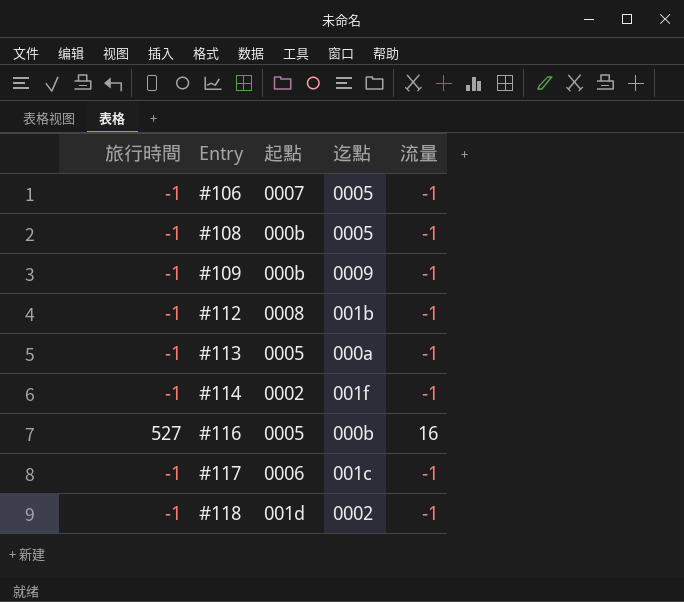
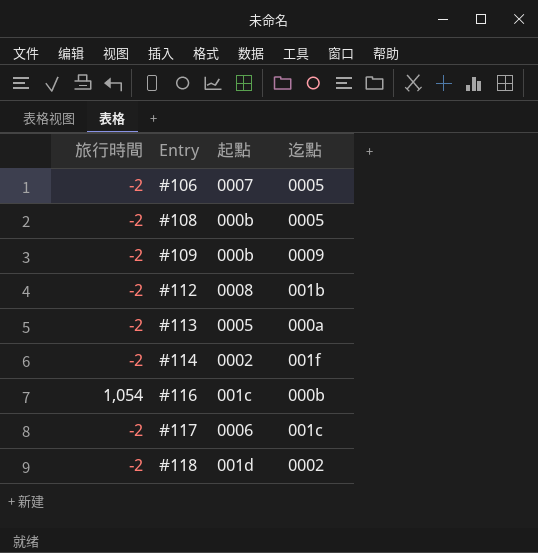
column 流量 | position: 5 -> none
#106 | 旅行時間: -1 -> -2
#108 | 旅行時間: -1 -> -2
#109 | 旅行時間: -1 -> -2
#112 | 旅行時間: -1 -> -2
#113 | 旅行時間: -1 -> -2
#114 | 旅行時間: -1 -> -2
#116 | 旅行時間: 527 -> 1,054
#116 | 起點: 0005 -> 001c
#117 | 旅行時間: -1 -> -2
#118 | 旅行時間: -1 -> -2

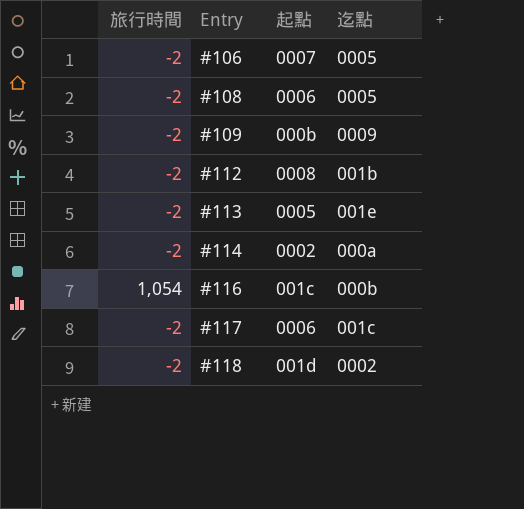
#108 | 起點: 000b -> 0006
#113 | 迄點: 000a -> 001e
#114 | 迄點: 001f -> 000a

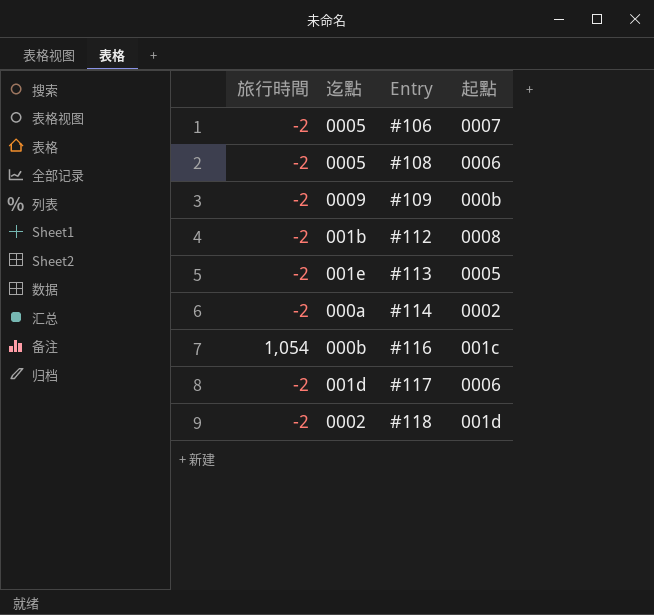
column 迄點 | position: 4 -> 2
#117 | 迄點: 001c -> 001d

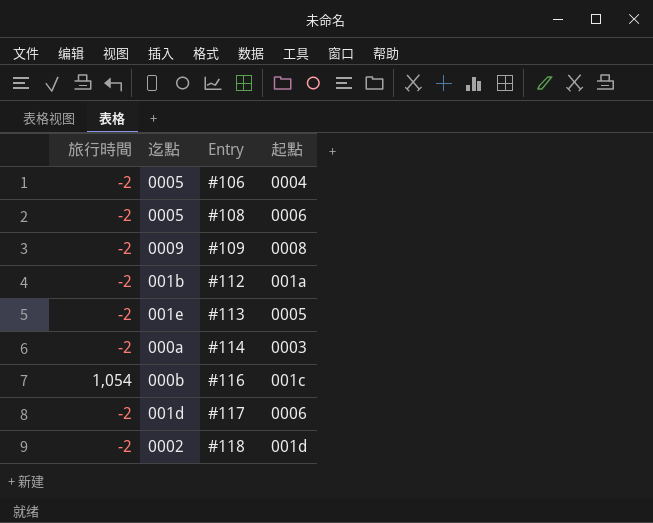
#106 | 起點: 0007 -> 0004
#109 | 起點: 000b -> 0008
#112 | 起點: 0008 -> 001a
#114 | 起點: 0002 -> 0003

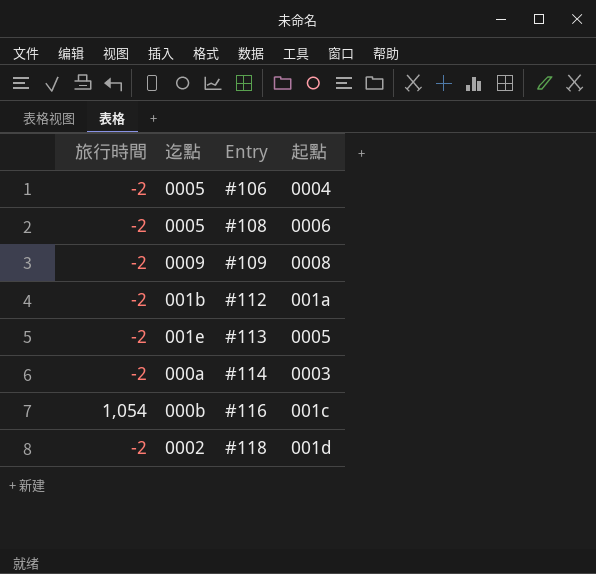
row #117: -2 | 001d | 0006 -> none

